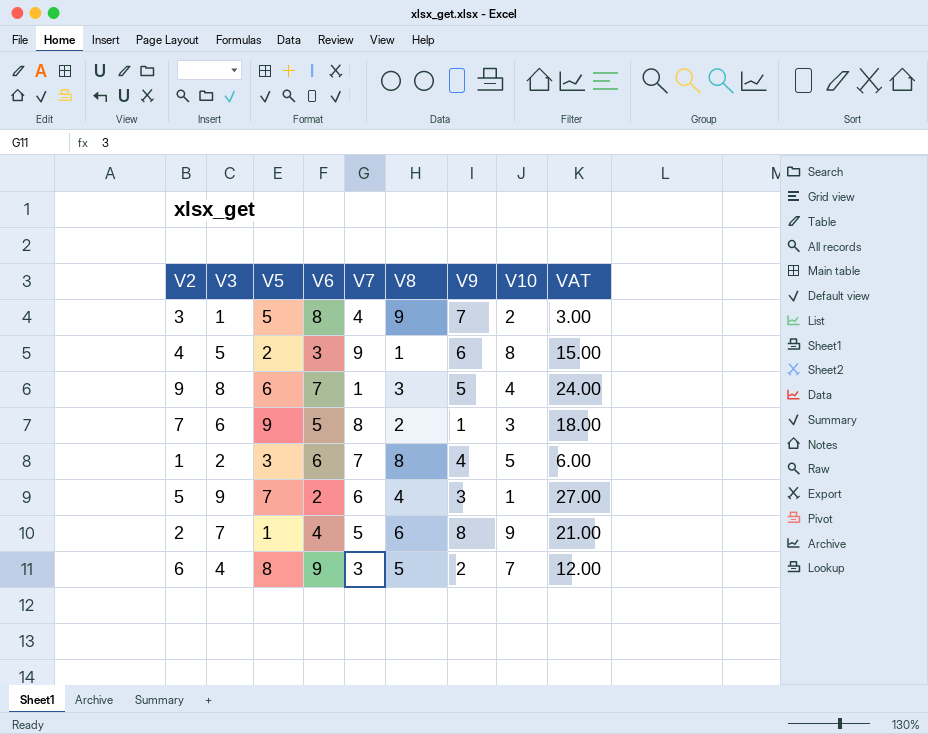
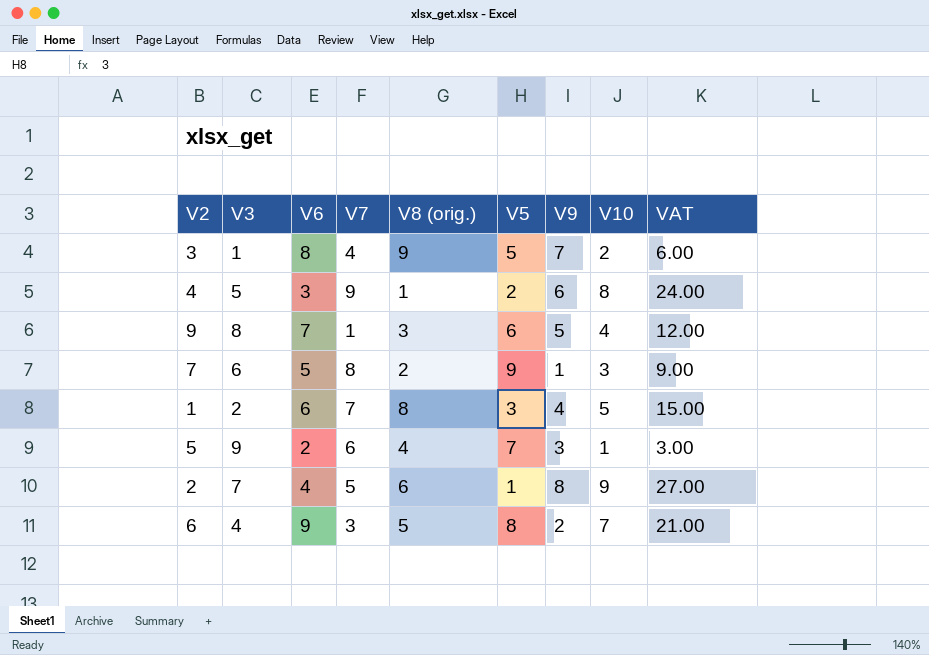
column name: V8 -> V8 (orig.)
column V5 | position: 3 -> 6
column VAT | formula: [V3] * 3 -> [V10] * 3

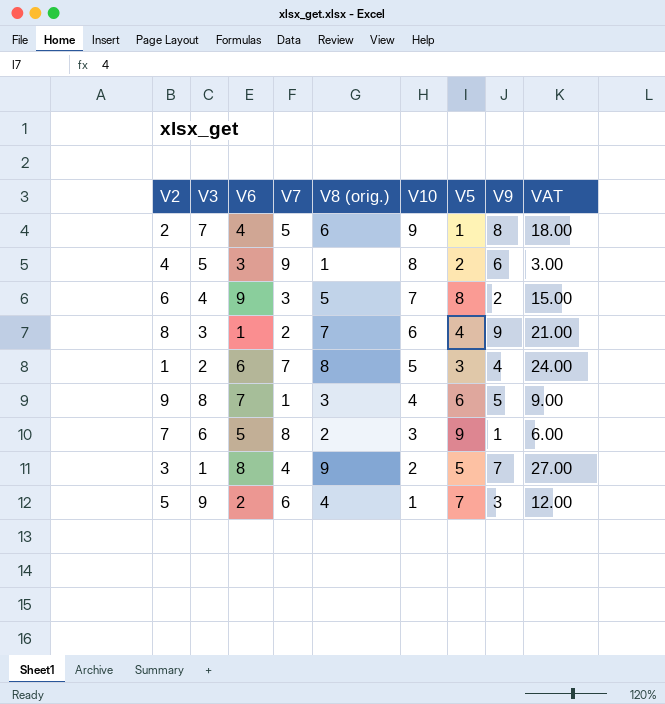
row order: none -> V10 descending
column V10 | position: 8 -> 6
column VAT | formula: [V10] * 3 -> [V8 (orig.)] * 3
row 8: none -> 3 | 1 | 2 | 7 | 6 | 4 | 9 | 21.00

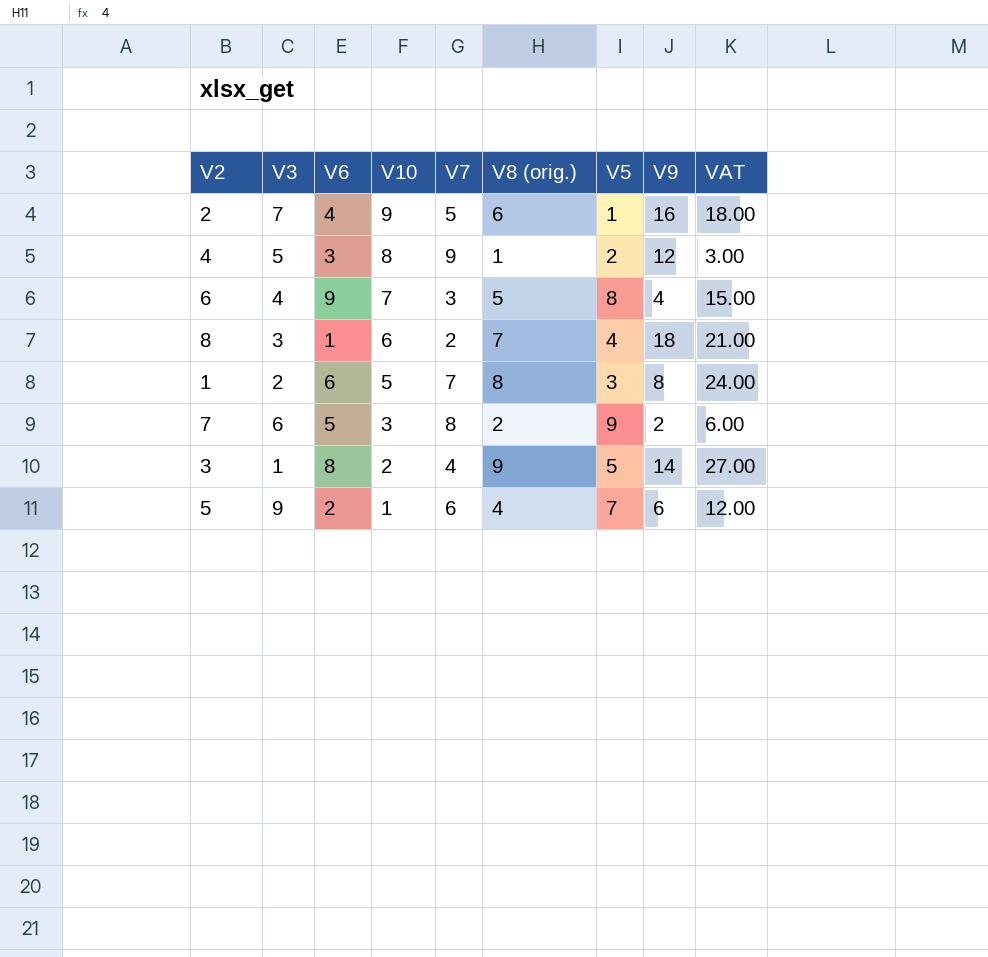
column V10 | position: 6 -> 4
row 9: 8 | 7 | 1 | 3 | 4 | 6 | 5 | 9.00 -> none
2 | V9: 8 -> 16
4 | V9: 6 -> 12
6 | V9: 2 -> 4
8 | V9: 9 -> 18
1 | V9: 4 -> 8
7 | V9: 1 -> 2
3 | V9: 7 -> 14
5 | V9: 3 -> 6

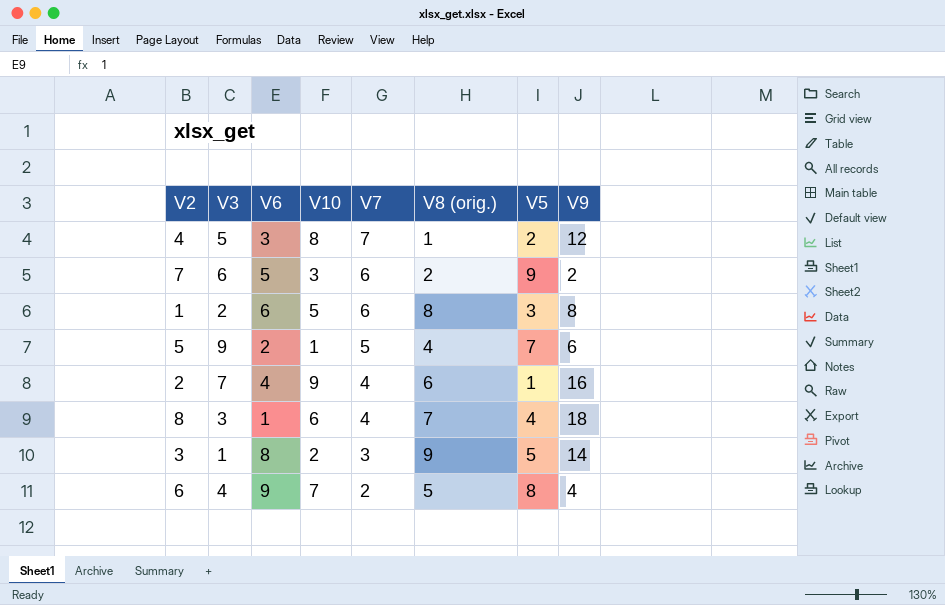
row order: V10 descending -> V7 descending
column VAT | formula: [V8 (orig.)] * 3 -> none
4 | V7: 9 -> 7
7 | V7: 8 -> 6
1 | V7: 7 -> 6
5 | V7: 6 -> 5
2 | V7: 5 -> 4
8 | V7: 2 -> 4
3 | V7: 4 -> 3
6 | V7: 3 -> 2

